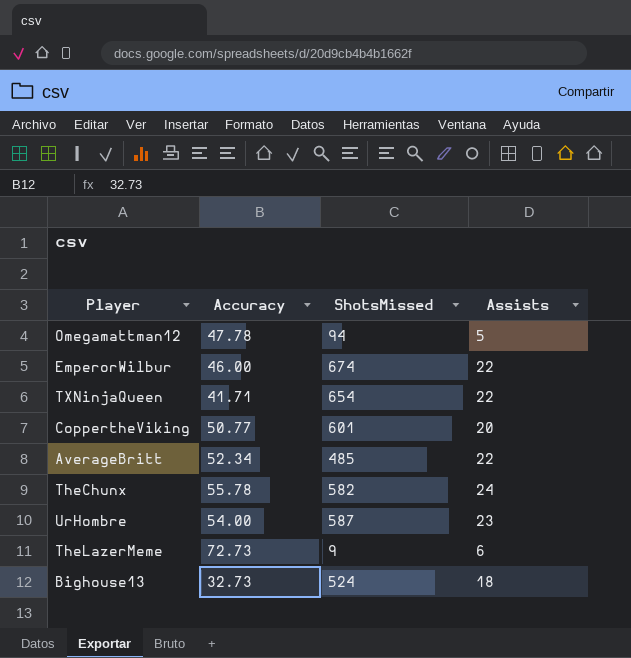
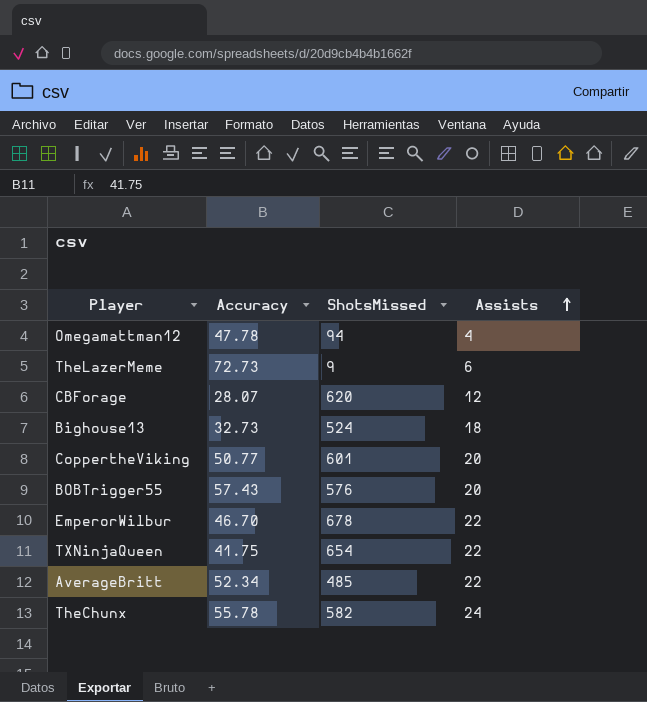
row order: none -> Assists ascending
row UrHombre: 54.00 | 587 | 23 -> none
Omegamattman12 | Assists: 5 -> 4
row CBForage: none -> 28.07 | 620 | 12
row BOBTrigger55: none -> 57.43 | 576 | 20
EmperorWilbur | Accuracy: 46.00 -> 46.70
EmperorWilbur | ShotsMissed: 674 -> 678
TXNinjaQueen | Accuracy: 41.71 -> 41.75

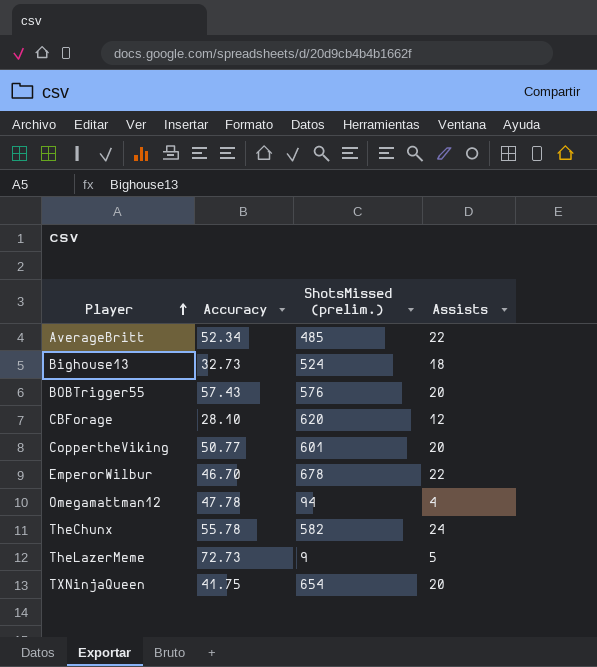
row order: Assists ascending -> Player ascending
column name: ShotsMissed -> ShotsMissed (prelim.)
CBForage | Accuracy: 28.07 -> 28.10
TheLazerMeme | Assists: 6 -> 5
TXNinjaQueen | Assists: 22 -> 20

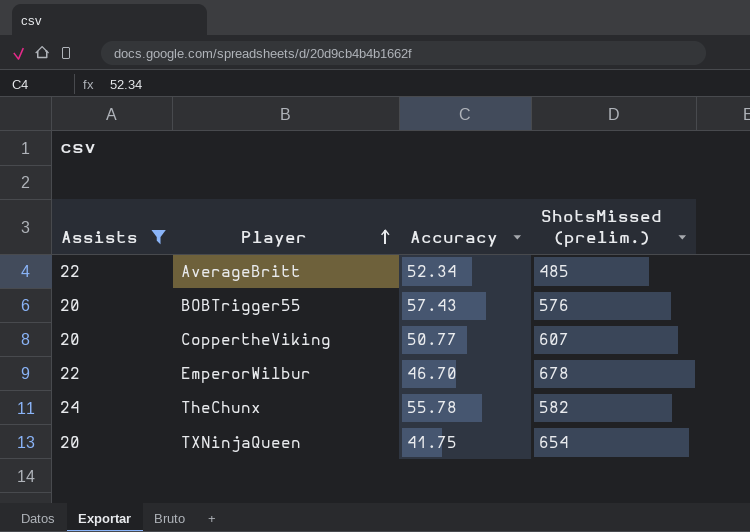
filter: none -> Assists >= 20
column Assists | position: 4 -> 1
CoppertheViking | ShotsMissed (prelim.): 601 -> 607

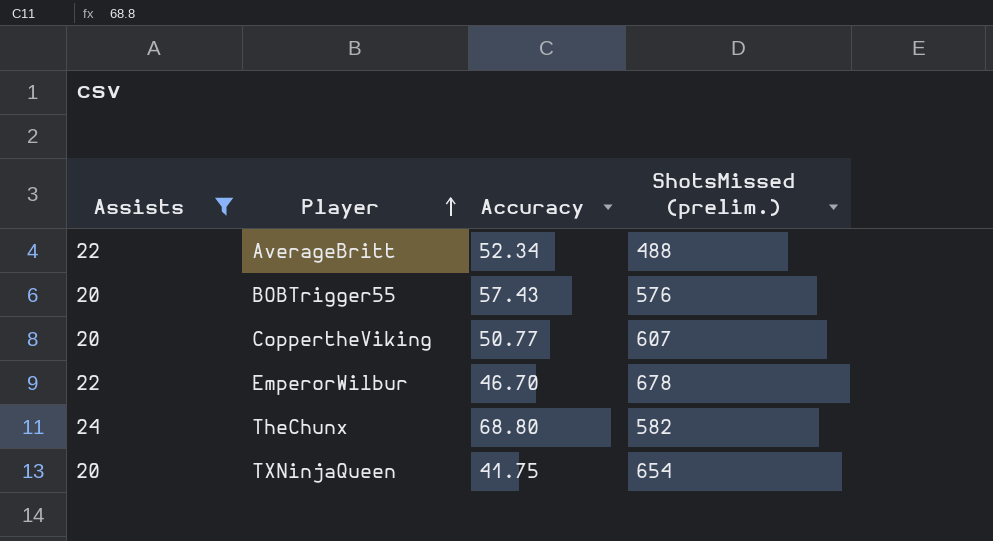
AverageBritt | ShotsMissed (prelim.): 485 -> 488
TheChunx | Accuracy: 55.78 -> 68.80

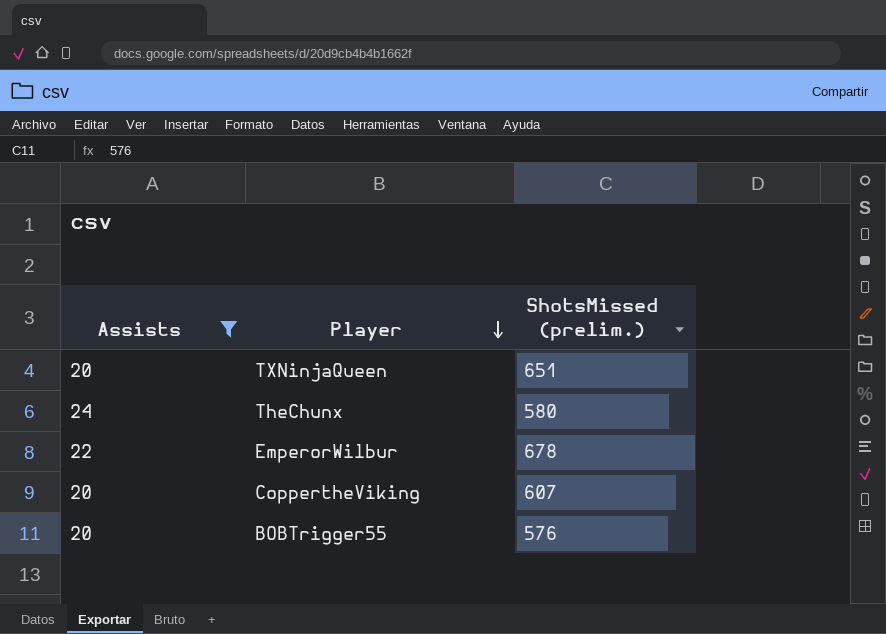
row order: Player ascending -> Player descending
column Accuracy | position: 3 -> none
row AverageBritt: 22 | 52.34 | 488 -> none
TXNinjaQueen | ShotsMissed (prelim.): 654 -> 651
TheChunx | ShotsMissed (prelim.): 582 -> 580

